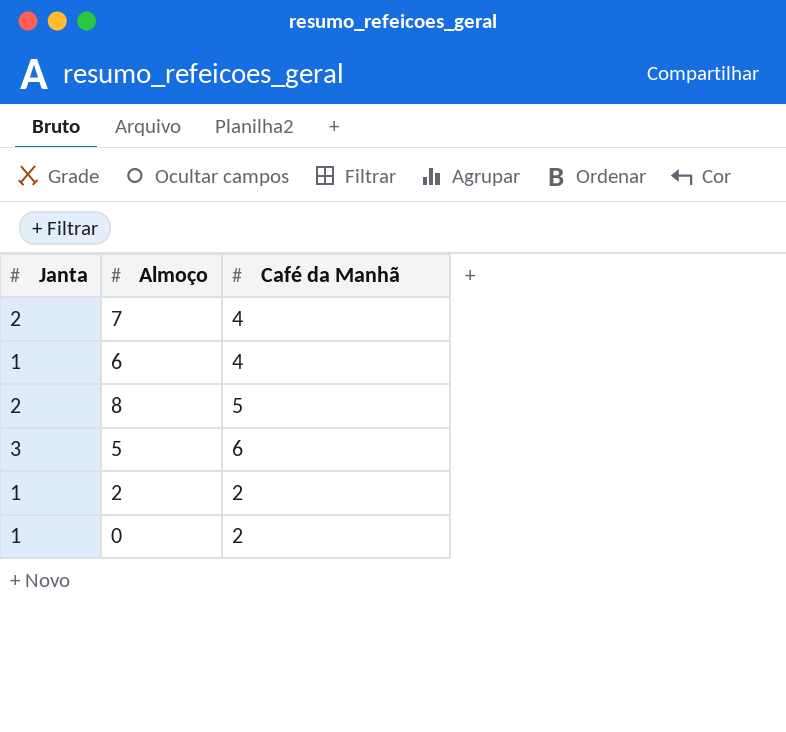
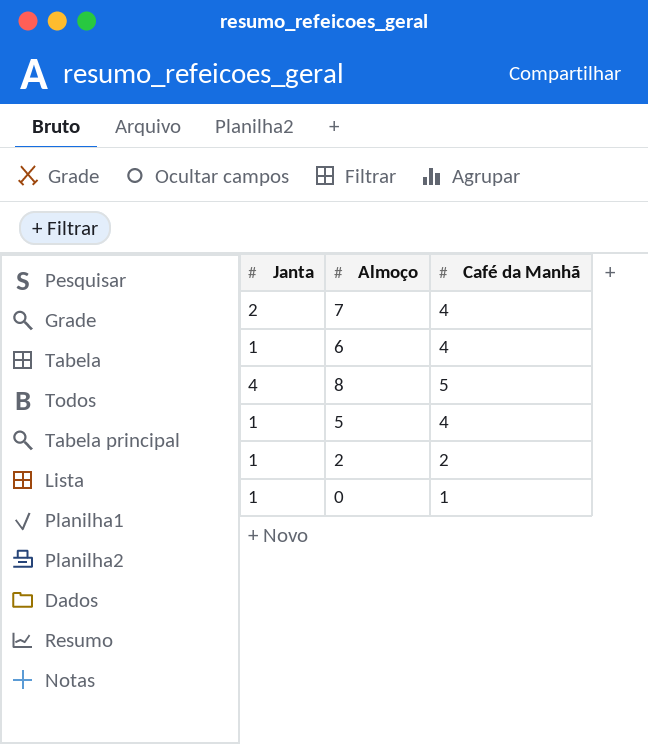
8 | Janta: 2 -> 4
5 | Janta: 3 -> 1
5 | Café da Manhã: 6 -> 4
0 | Café da Manhã: 2 -> 1

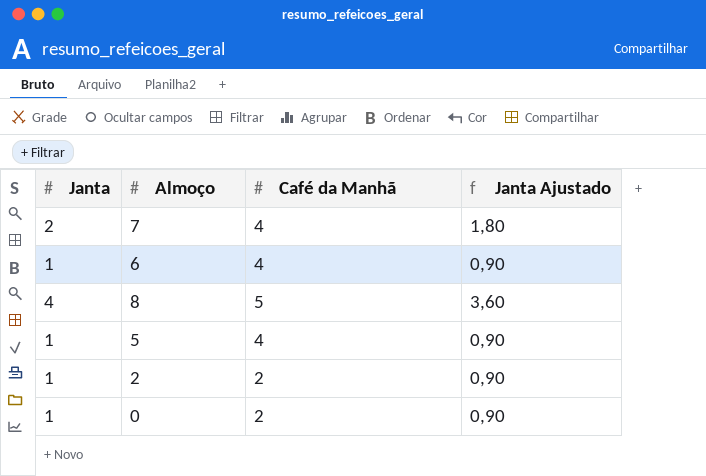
column Janta Ajustado | formula: none -> [Janta] * 0,9
0 | Café da Manhã: 1 -> 2

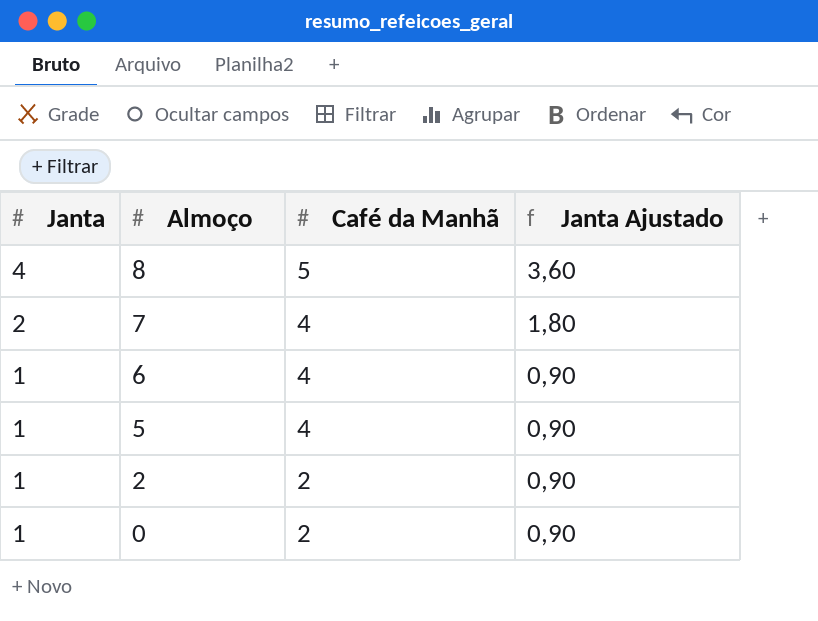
row order: none -> Janta descending

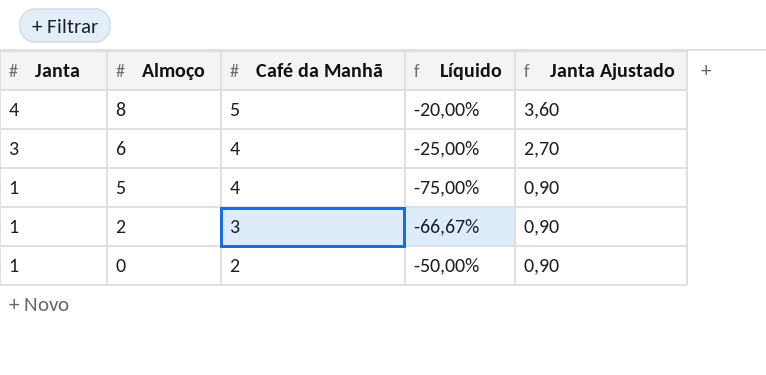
column Líquido | formula: none -> ([Janta] - [Café da Manhã]) / [Café da Manhã]
row 7: 2 | 4 | 1,80 -> none
6 | Janta: 1 -> 3
6 | Janta Ajustado: 0,90 -> 2,70
2 | Café da Manhã: 2 -> 3

